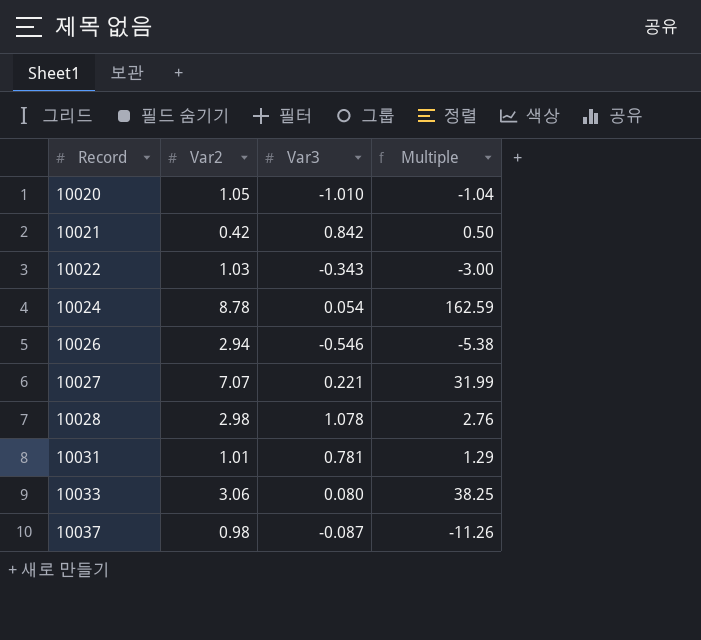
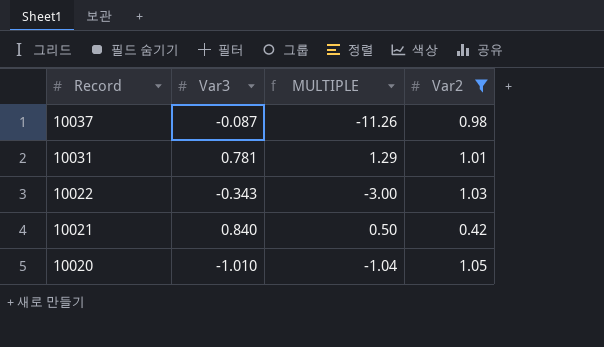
filter: none -> Var2 <= 1.05
row order: Record ascending -> Record descending
column name: Multiple -> MULTIPLE
column Var2 | position: 2 -> 4
10021 | Var3: 0.842 -> 0.840

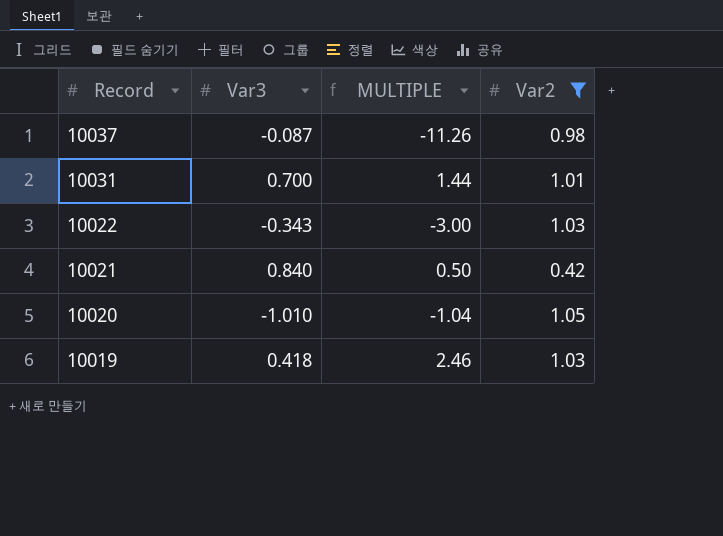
10031 | Var3: 0.781 -> 0.700
10031 | MULTIPLE: 1.29 -> 1.44
row 10019: none -> 0.418 | 2.46 | 1.03

